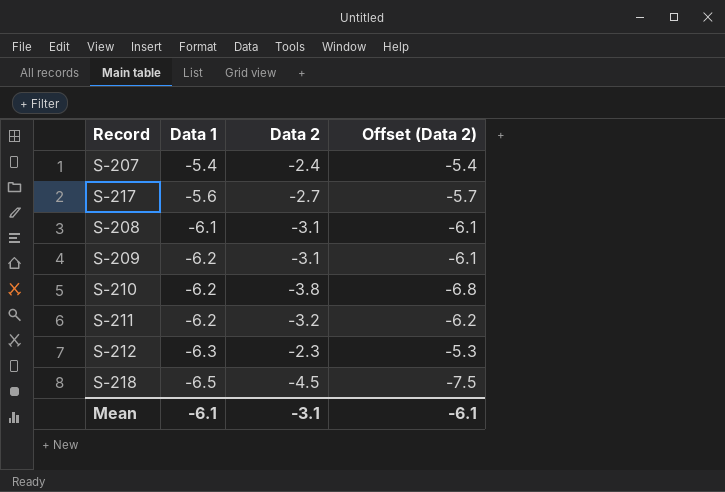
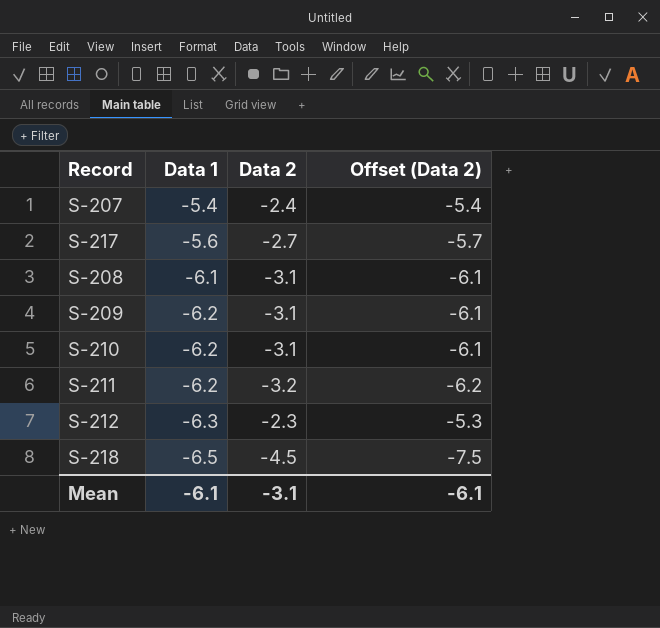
S-210 | Data 2: -3.8 -> -3.1
S-210 | Offset (Data 2): -6.8 -> -6.1

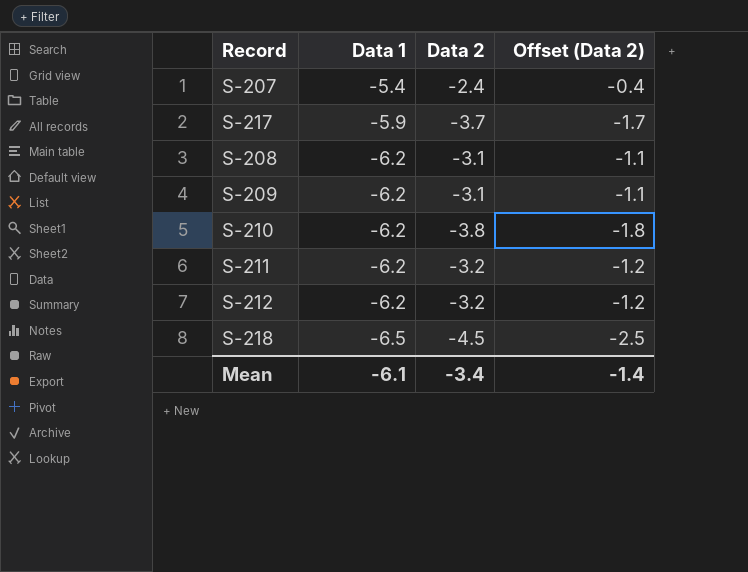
column Offset (Data 2) | formula: [Data 2] - 3 -> [Data 2] + 2
S-217 | Data 1: -5.6 -> -5.9
S-217 | Data 2: -2.7 -> -3.7
S-208 | Data 1: -6.1 -> -6.2
S-210 | Data 2: -3.1 -> -3.8
S-212 | Data 1: -6.3 -> -6.2
S-212 | Data 2: -2.3 -> -3.2
Mean | Data 2: -3.1 -> -3.4
Mean | Offset (Data 2): -6.1 -> -1.4

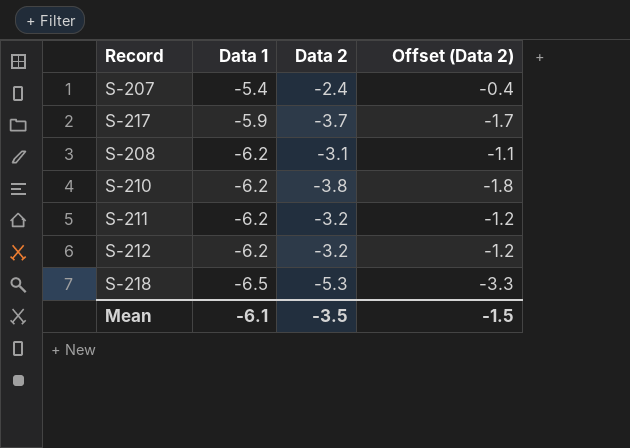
row S-209: -6.2 | -3.1 | -1.1 -> none
S-218 | Data 2: -4.5 -> -5.3
S-218 | Offset (Data 2): -2.5 -> -3.3
Mean | Data 2: -3.4 -> -3.5
Mean | Offset (Data 2): -1.4 -> -1.5

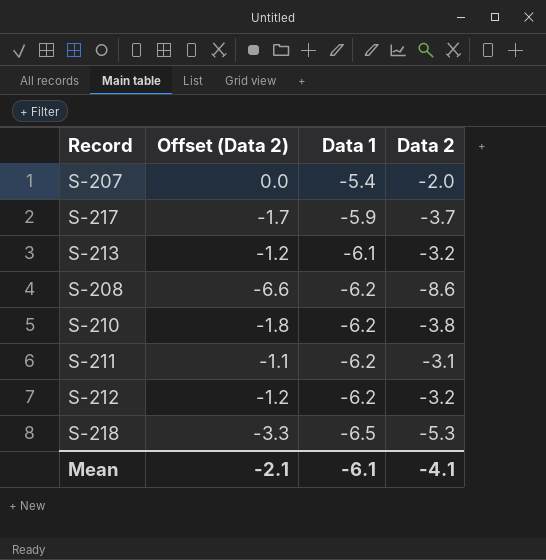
column Offset (Data 2) | position: 4 -> 2
S-207 | Offset (Data 2): -0.4 -> 0.0
S-207 | Data 2: -2.4 -> -2.0
row S-213: none -> -1.2 | -6.1 | -3.2
S-208 | Offset (Data 2): -1.1 -> -6.6
S-208 | Data 2: -3.1 -> -8.6
S-211 | Offset (Data 2): -1.2 -> -1.1
S-211 | Data 2: -3.2 -> -3.1
Mean | Offset (Data 2): -1.5 -> -2.1
Mean | Data 2: -3.5 -> -4.1

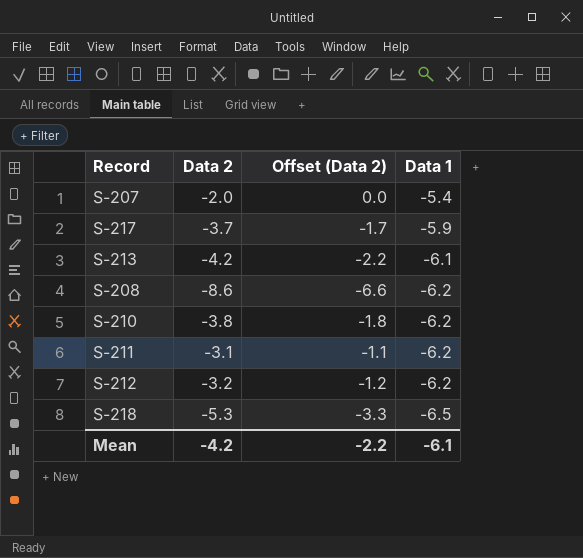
column Data 2 | position: 4 -> 2
S-213 | Data 2: -3.2 -> -4.2
S-213 | Offset (Data 2): -1.2 -> -2.2
Mean | Data 2: -4.1 -> -4.2
Mean | Offset (Data 2): -2.1 -> -2.2

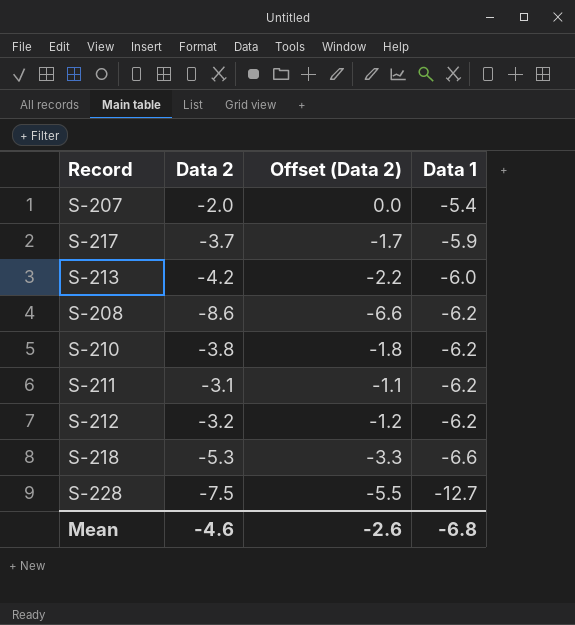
S-213 | Data 1: -6.1 -> -6.0
S-218 | Data 1: -6.5 -> -6.6
row S-228: none -> -7.5 | -5.5 | -12.7
Mean | Data 2: -4.2 -> -4.6
Mean | Offset (Data 2): -2.2 -> -2.6
Mean | Data 1: -6.1 -> -6.8

